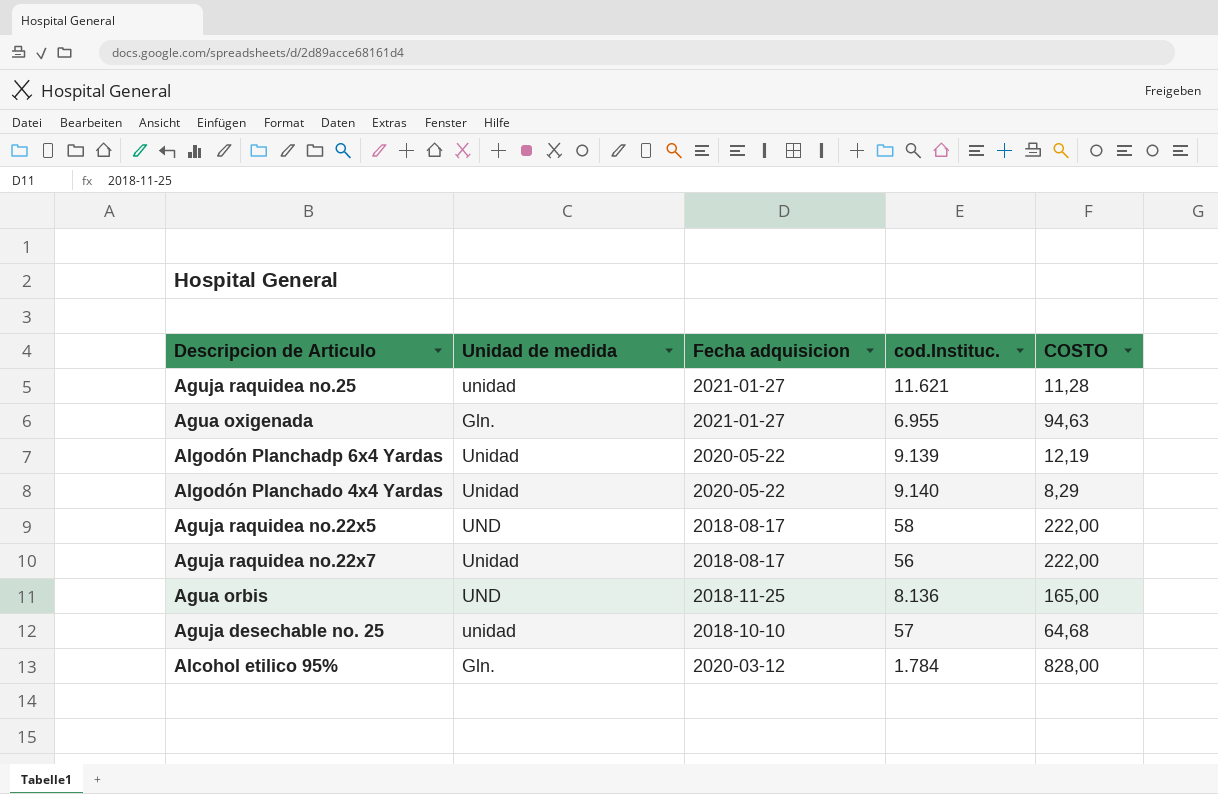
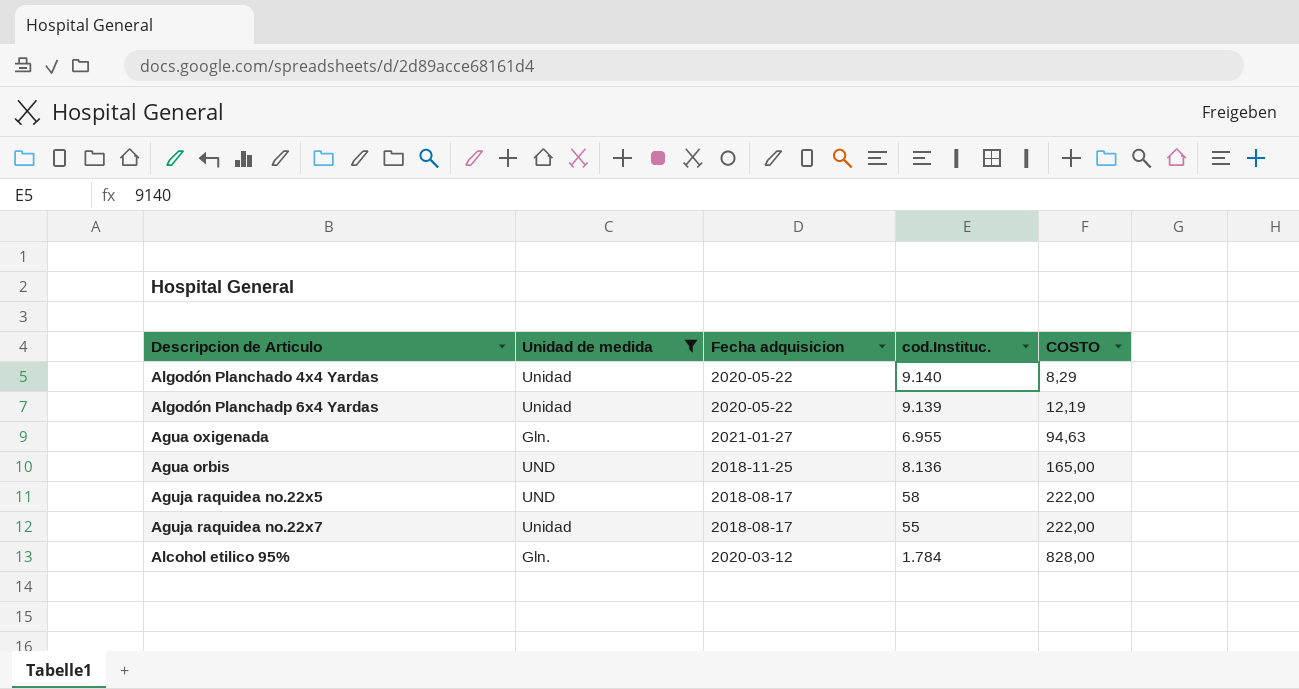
filter: none -> Unidad de medida != unidad
row order: none -> COSTO ascending
Aguja raquidea no.22x7 | cod.Instituc.: 56 -> 55

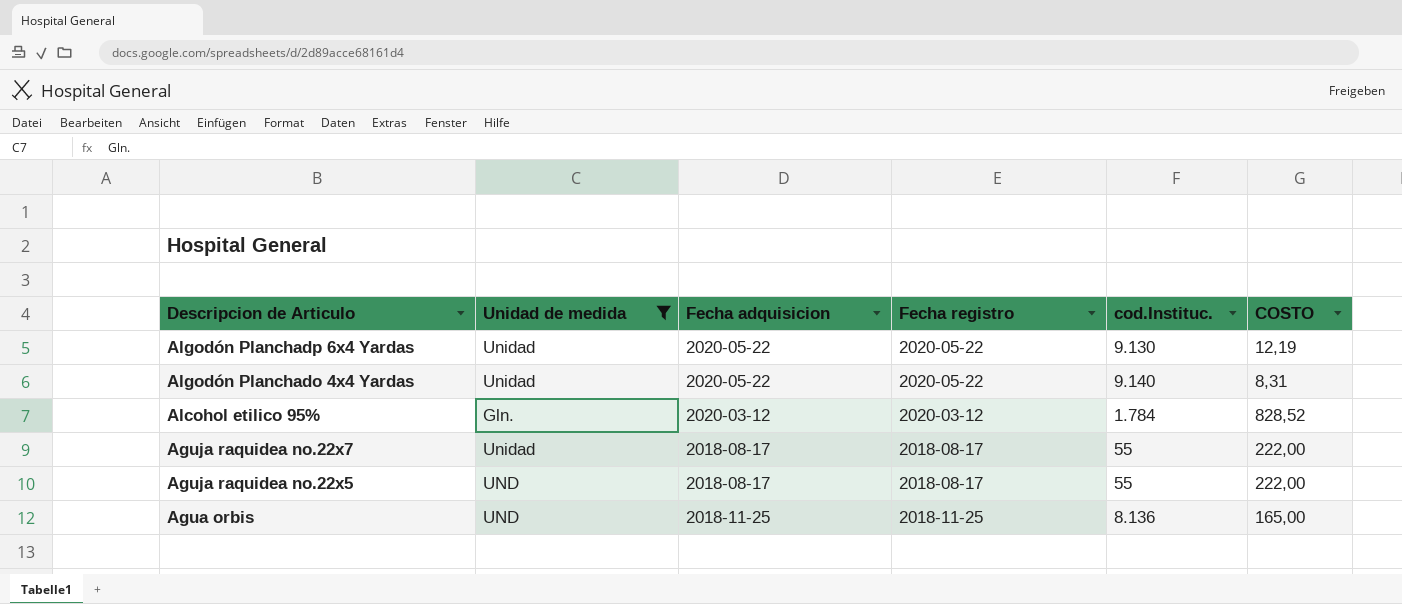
row order: COSTO ascending -> Descripcion de Articulo descending
column Fecha registro | position: none -> 4
row Agua oxigenada: Gln. | 2021-01-27 | 6.955 | 94,63 -> none
Algodón Planchadp 6x4 Yardas | cod.Instituc.: 9.139 -> 9.130
Algodón Planchado 4x4 Yardas | COSTO: 8,29 -> 8,31
Alcohol etilico 95% | COSTO: 828,00 -> 828,52
Aguja raquidea no.22x5 | cod.Instituc.: 58 -> 55

